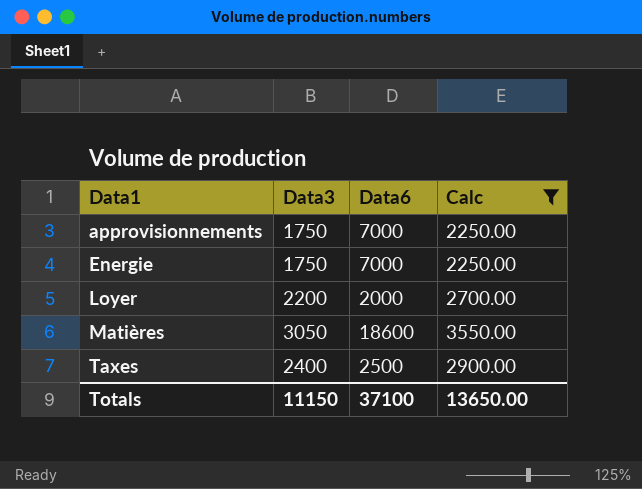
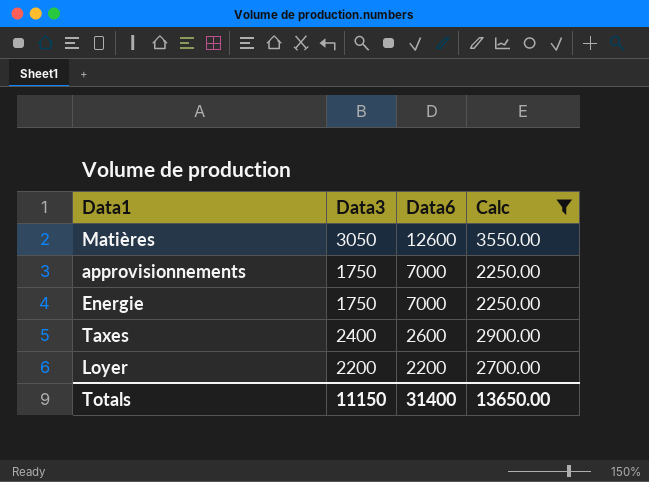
row order: Data1 ascending -> Data6 descending
Matières | Data6: 18600 -> 12600
Taxes | Data6: 2500 -> 2600
Loyer | Data6: 2000 -> 2200
Totals | Data6: 37100 -> 31400

